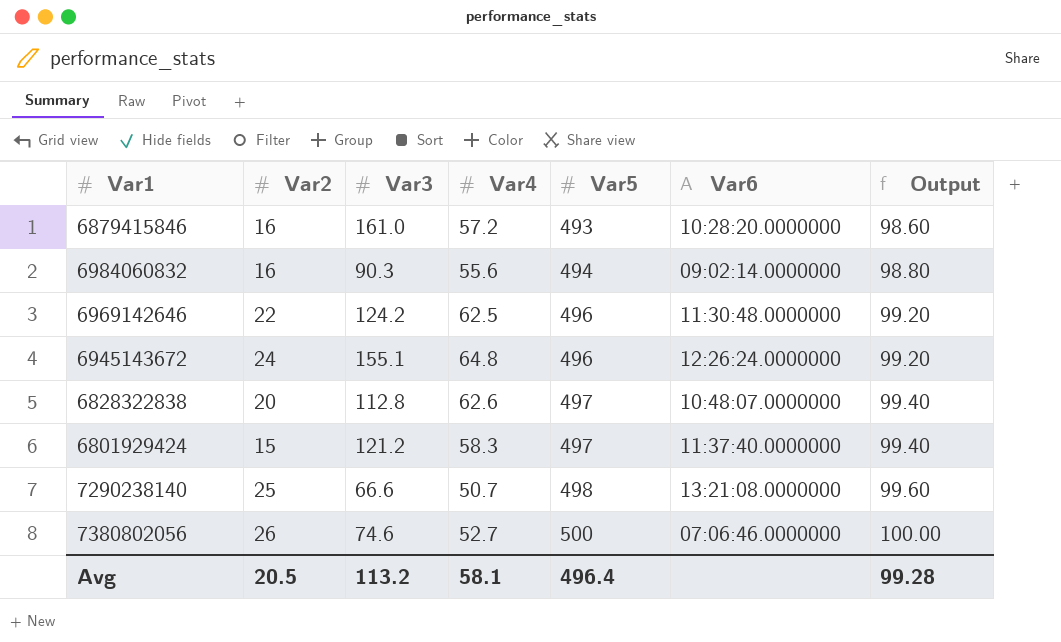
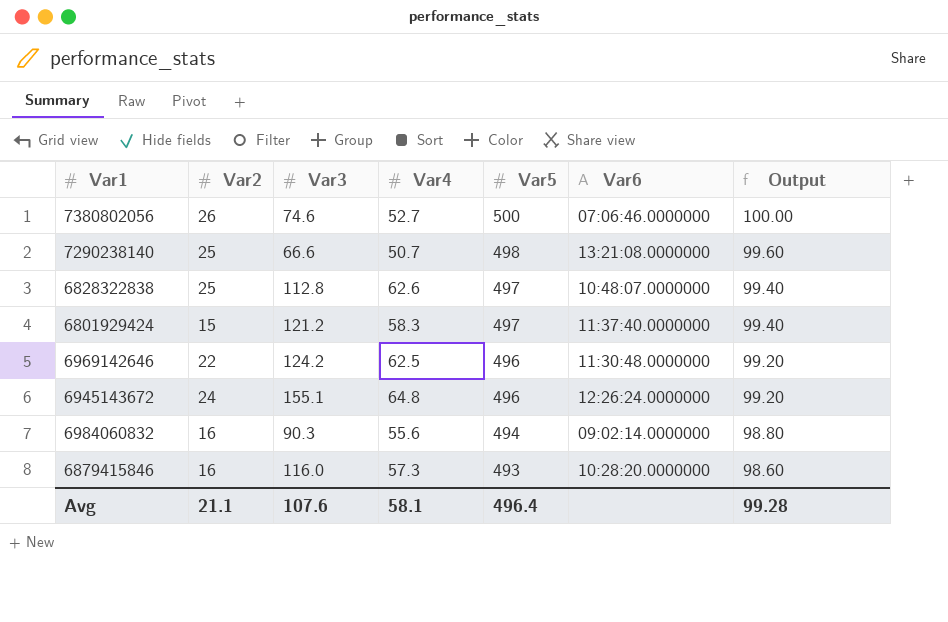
row order: Var5 ascending -> Var5 descending
6828322838 | Var2: 20 -> 25
6879415846 | Var3: 161.0 -> 116.0
6879415846 | Var4: 57.2 -> 57.3
Avg | Var2: 20.5 -> 21.1
Avg | Var3: 113.2 -> 107.6

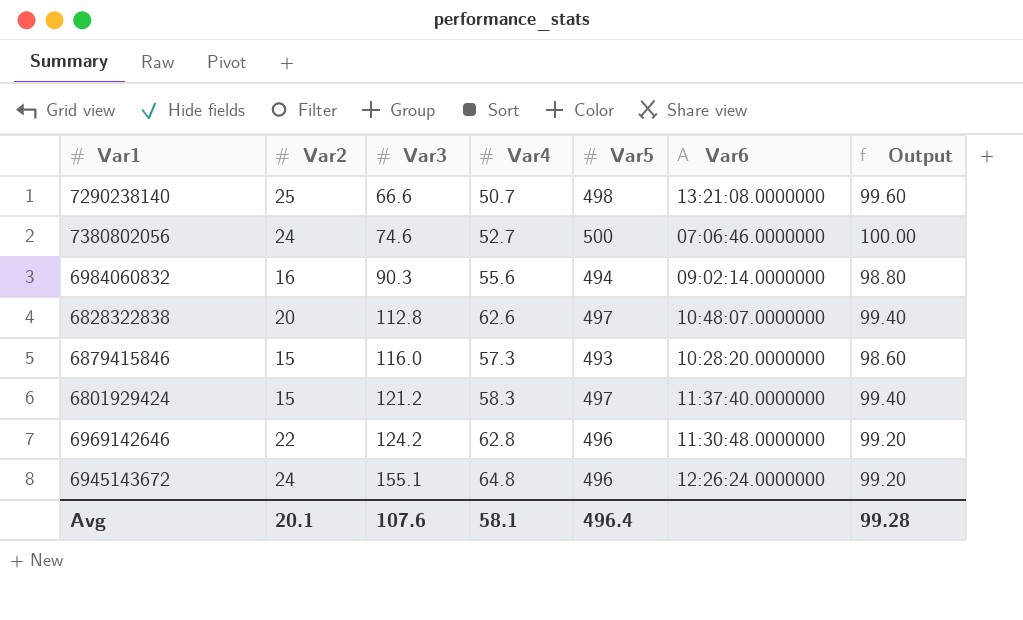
row order: Var5 descending -> Var3 ascending
7380802056 | Var2: 26 -> 24
6828322838 | Var2: 25 -> 20
6879415846 | Var2: 16 -> 15
6969142646 | Var4: 62.5 -> 62.8
Avg | Var2: 21.1 -> 20.1

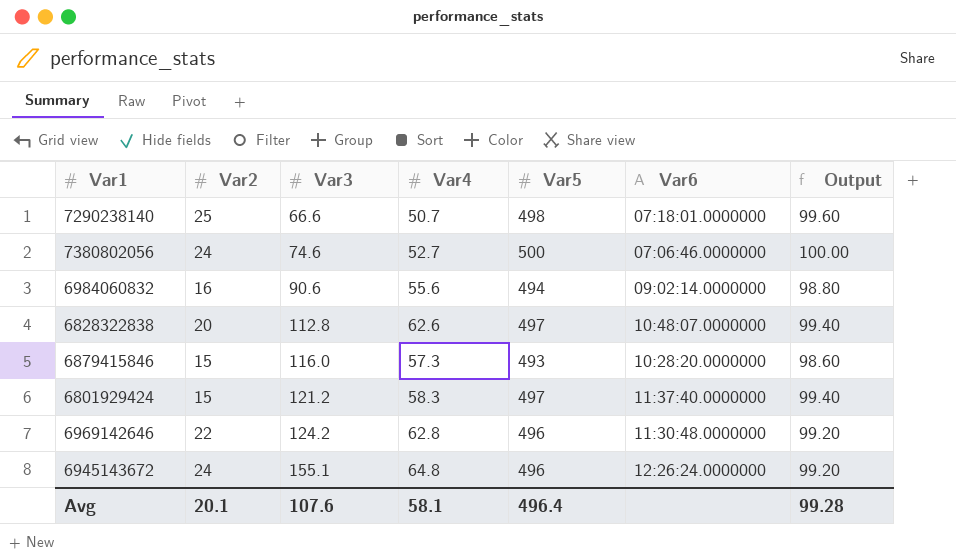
7290238140 | Var6: 13:21:08.0000000 -> 07:18:01.0000000
6984060832 | Var3: 90.3 -> 90.6

